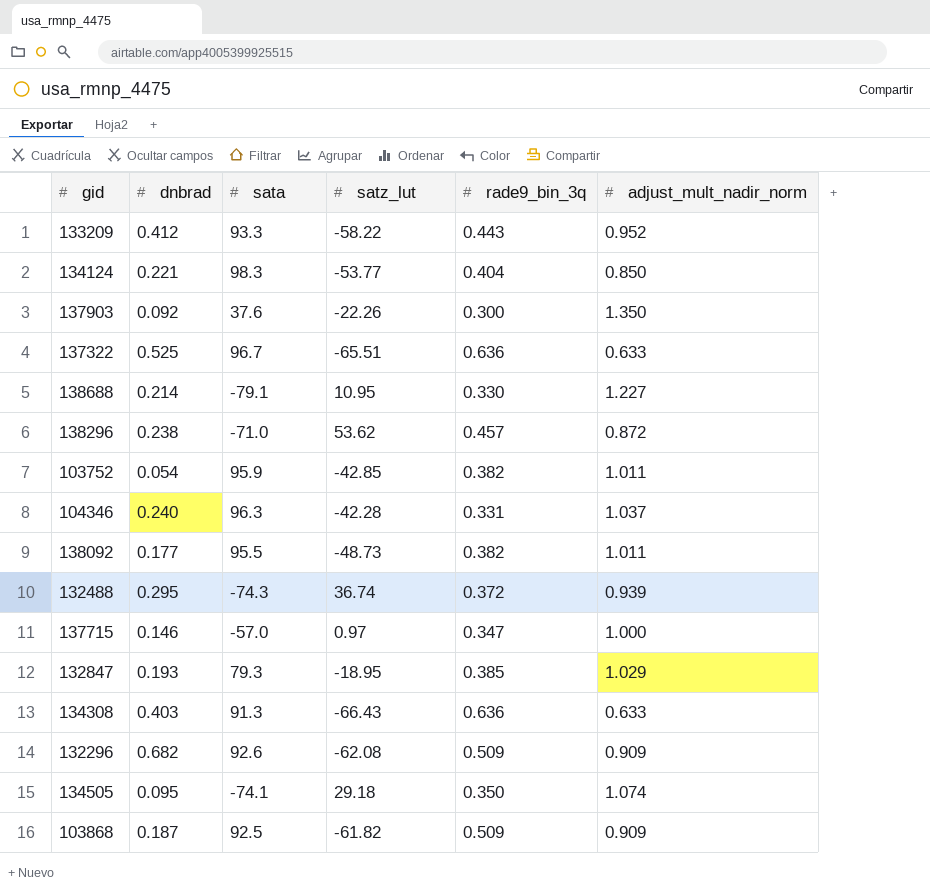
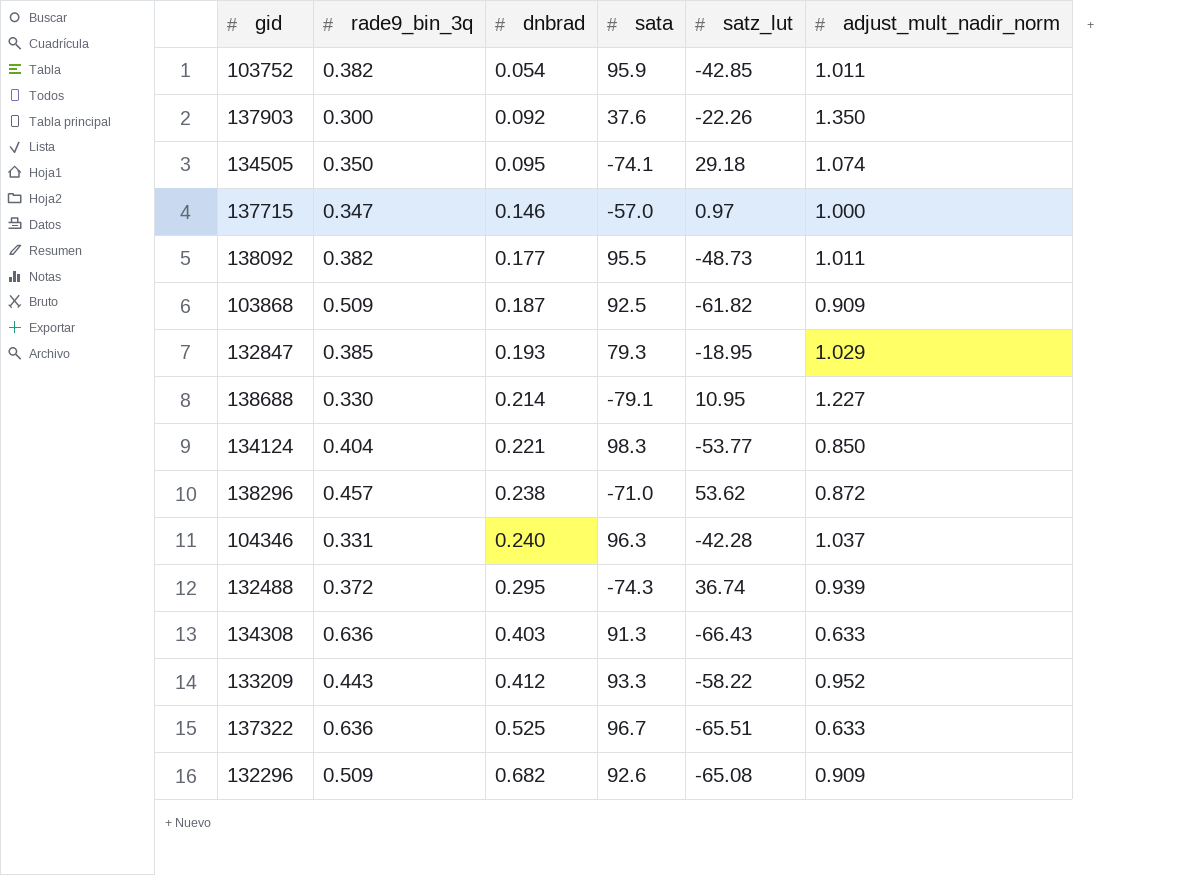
row order: none -> dnbrad ascending
column rade9_bin_3q | position: 5 -> 2
132296 | satz_lut: -62.08 -> -65.08

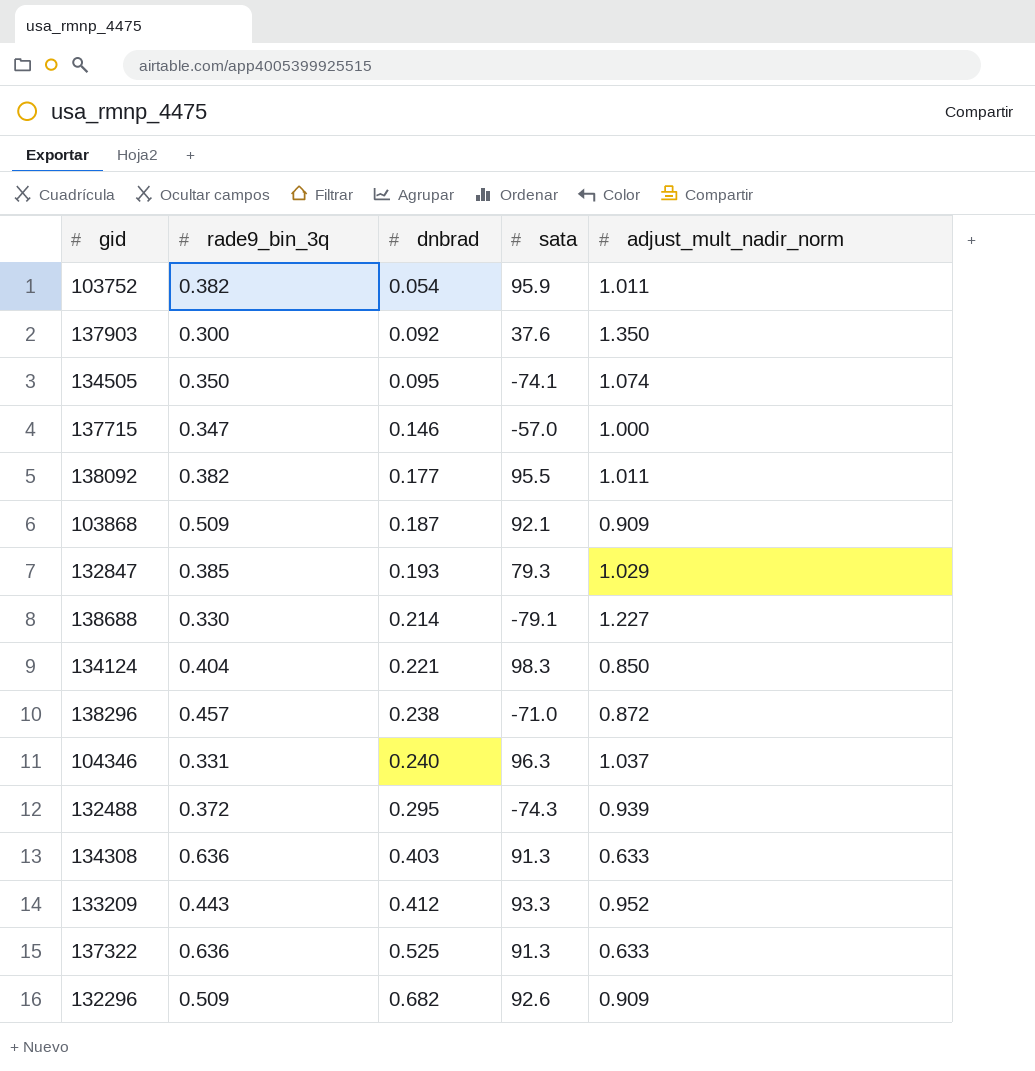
column satz_lut | position: 5 -> none
103868 | sata: 92.5 -> 92.1
137322 | sata: 96.7 -> 91.3

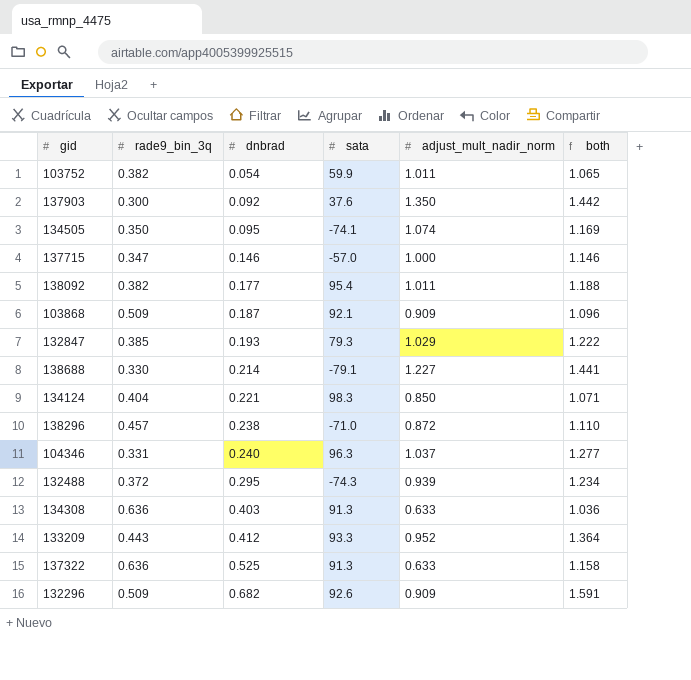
column both | formula: none -> [dnbrad] + [adjust_mult_nadir_norm]
103752 | sata: 95.9 -> 59.9
138092 | sata: 95.5 -> 95.4

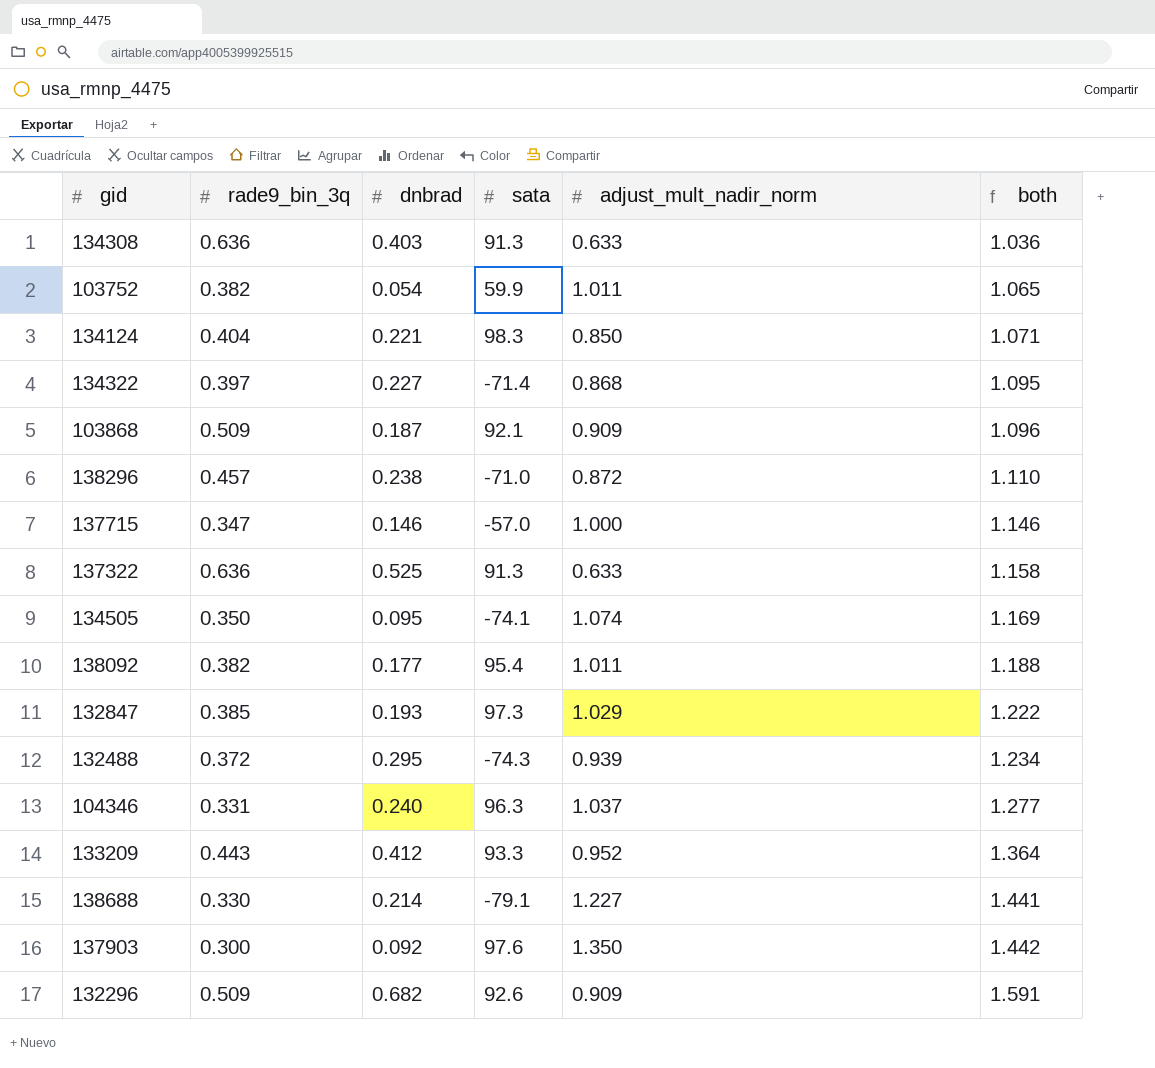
row order: dnbrad ascending -> both ascending
row 134322: none -> 0.397 | 0.227 | -71.4 | 0.868 | 1.095
132847 | sata: 79.3 -> 97.3
137903 | sata: 37.6 -> 97.6

